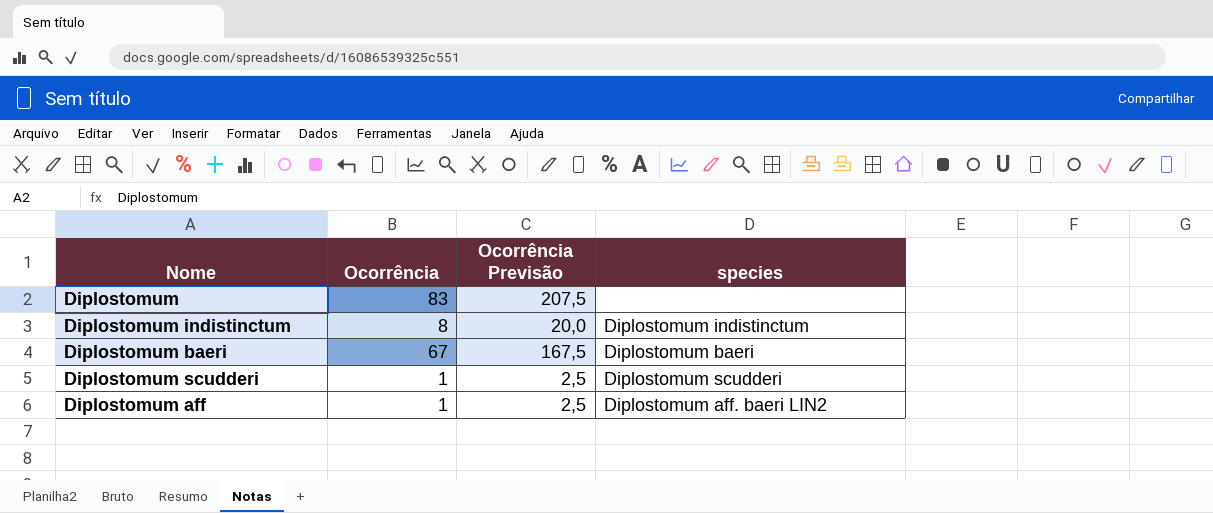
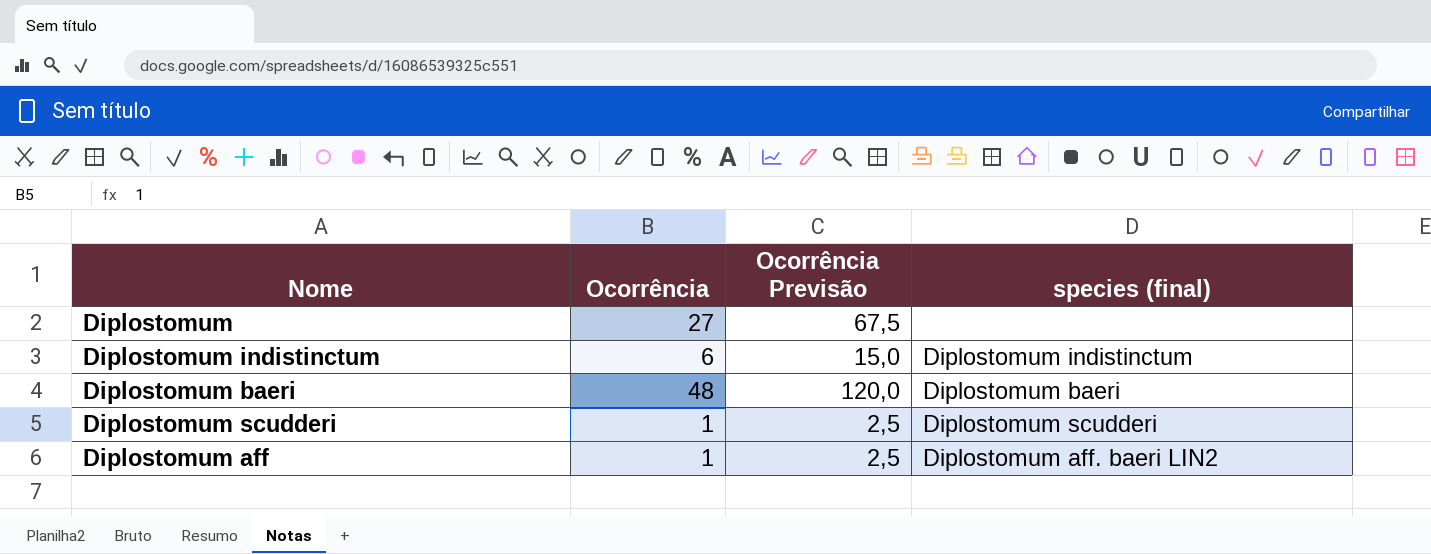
column name: species -> species (final)
Diplostomum | Ocorrência: 83 -> 27
Diplostomum | Ocorrência Previsão: 207,5 -> 67,5
Diplostomum indistinctum | Ocorrência: 8 -> 6
Diplostomum indistinctum | Ocorrência Previsão: 20,0 -> 15,0
Diplostomum baeri | Ocorrência: 67 -> 48
Diplostomum baeri | Ocorrência Previsão: 167,5 -> 120,0

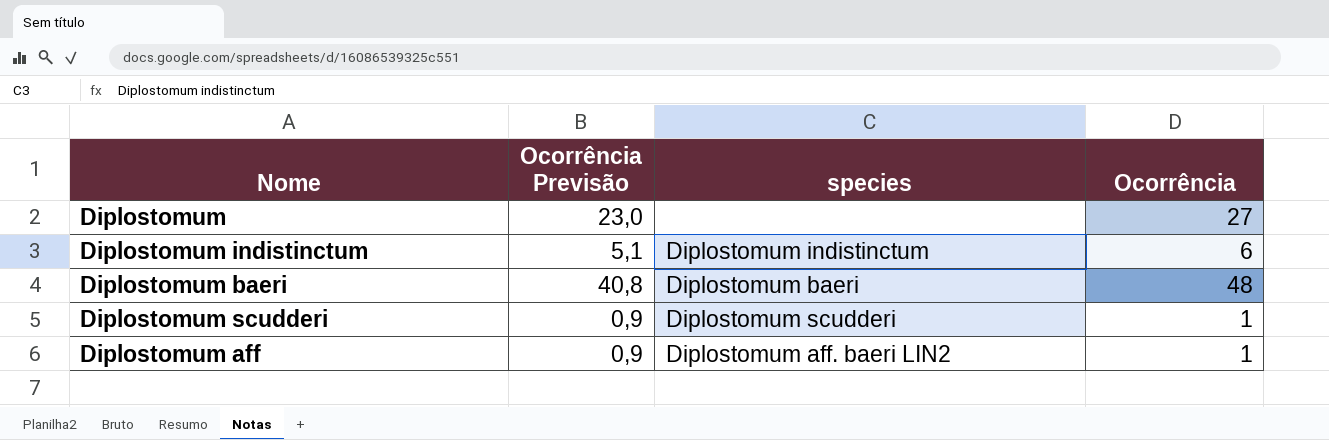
column Ocorrência Previsão | formula: [Ocorrência] * 2,5 -> [Ocorrência] * 0,85
column name: species (final) -> species
column Ocorrência | position: 2 -> 4

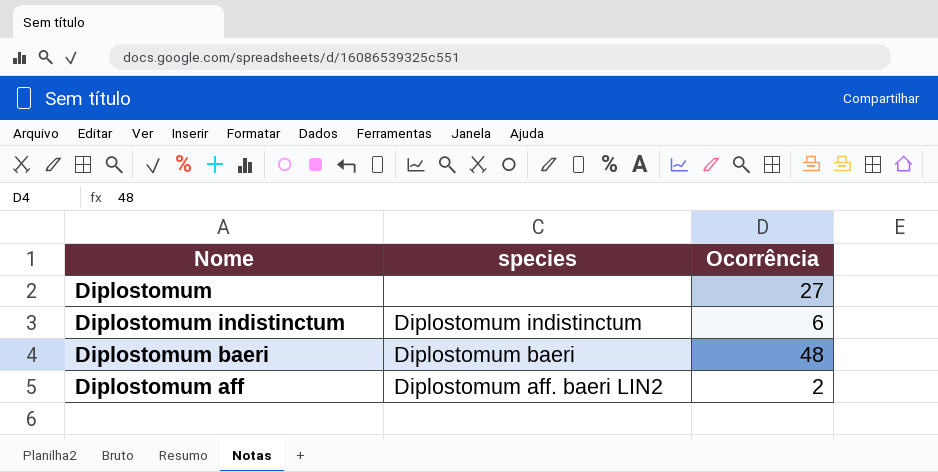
column Ocorrência Previsão | formula: [Ocorrência] * 0,85 -> none
row Diplostomum scudderi: 0,9 | Diplostomum scudderi | 1 -> none
Diplostomum aff | Ocorrência: 1 -> 2

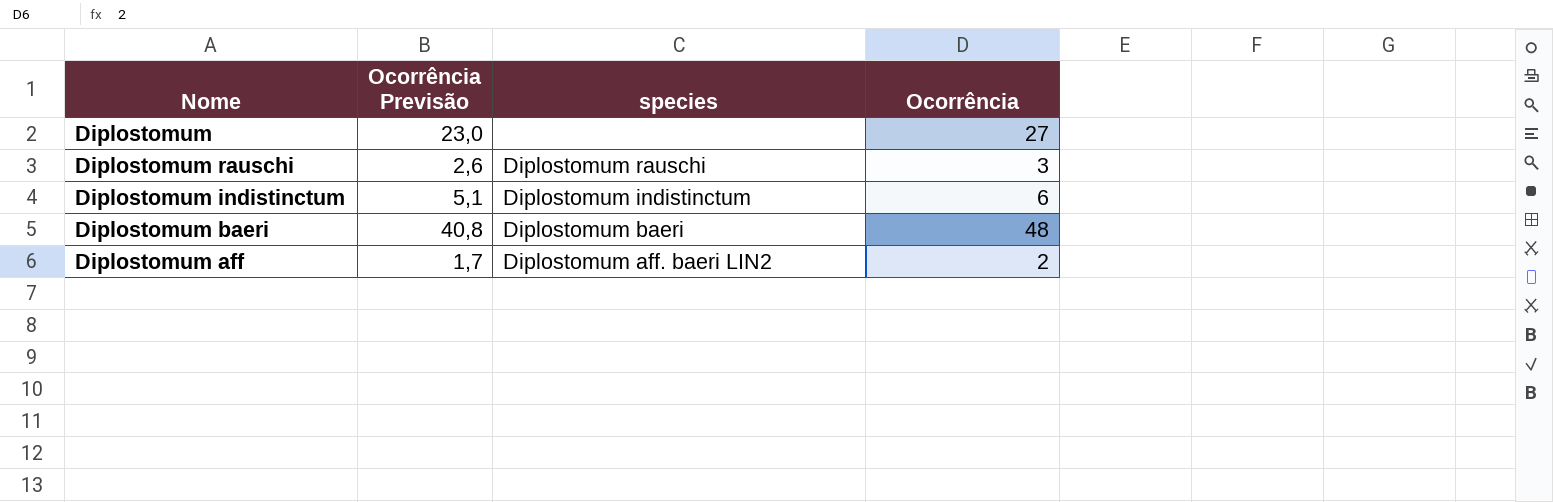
column Ocorrência Previsão | formula: none -> [Ocorrência] * 0,85
row Diplostomum rauschi: none -> 2,6 | Diplostomum rauschi | 3

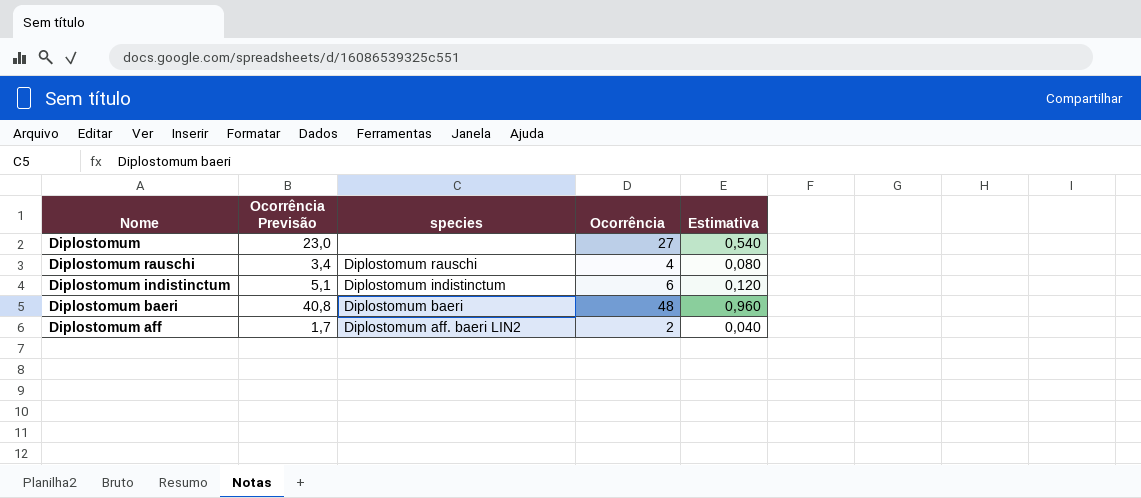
column Estimativa | formula: none -> [Ocorrência] * 0,02
Diplostomum rauschi | Ocorrência Previsão: 2,6 -> 3,4
Diplostomum rauschi | Ocorrência: 3 -> 4

